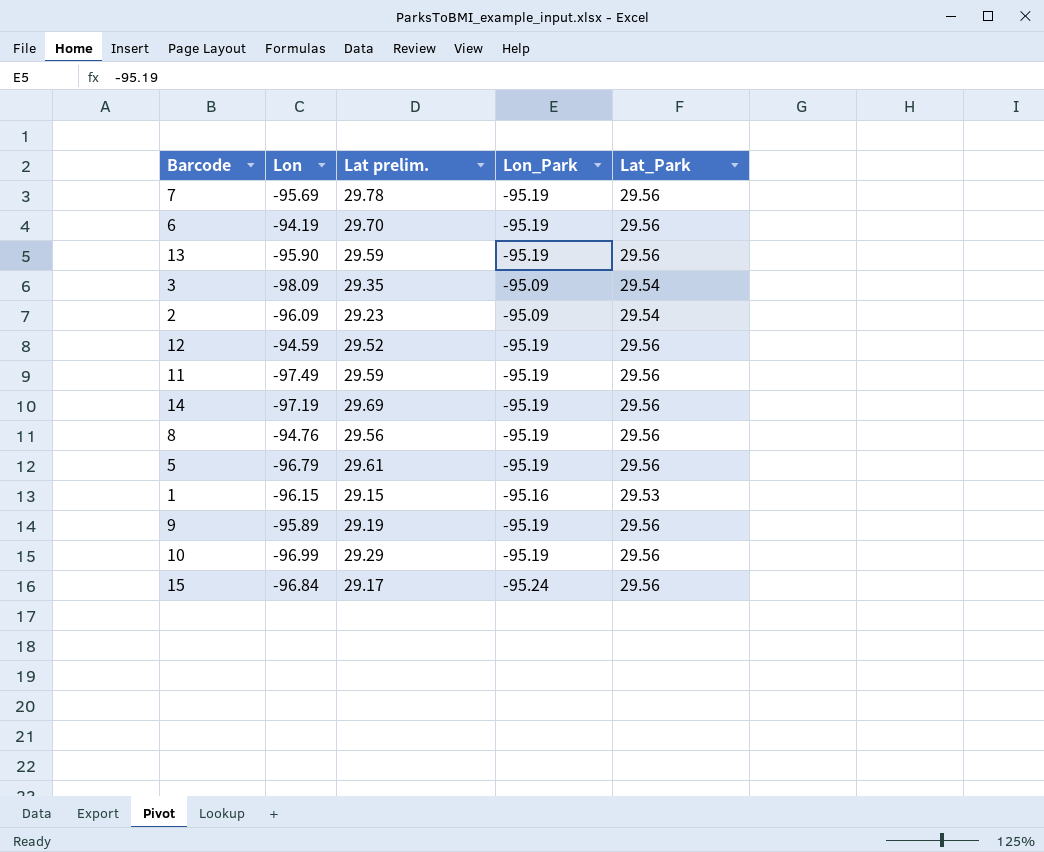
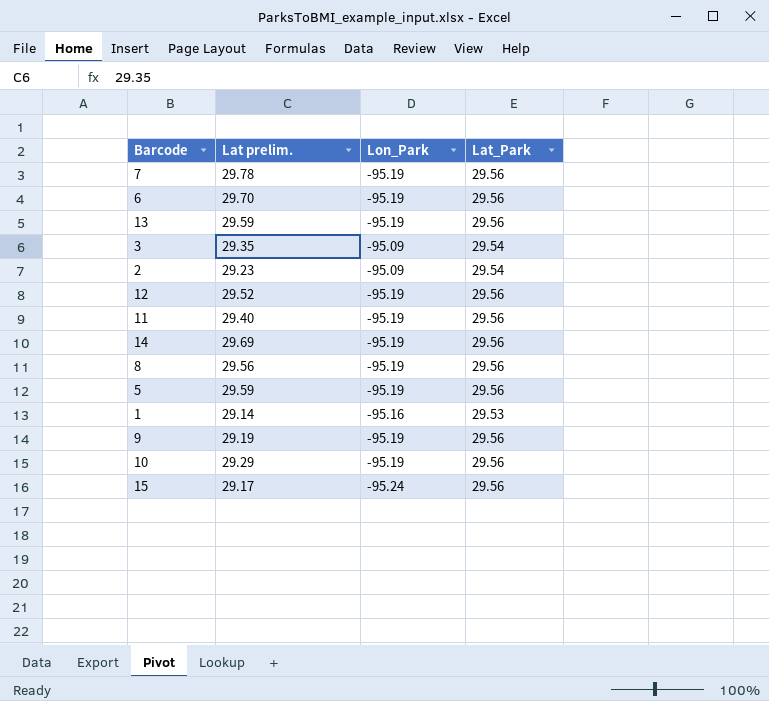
column Lon | position: 2 -> none
11 | Lat prelim.: 29.59 -> 29.40
5 | Lat prelim.: 29.61 -> 29.59
1 | Lat prelim.: 29.15 -> 29.14

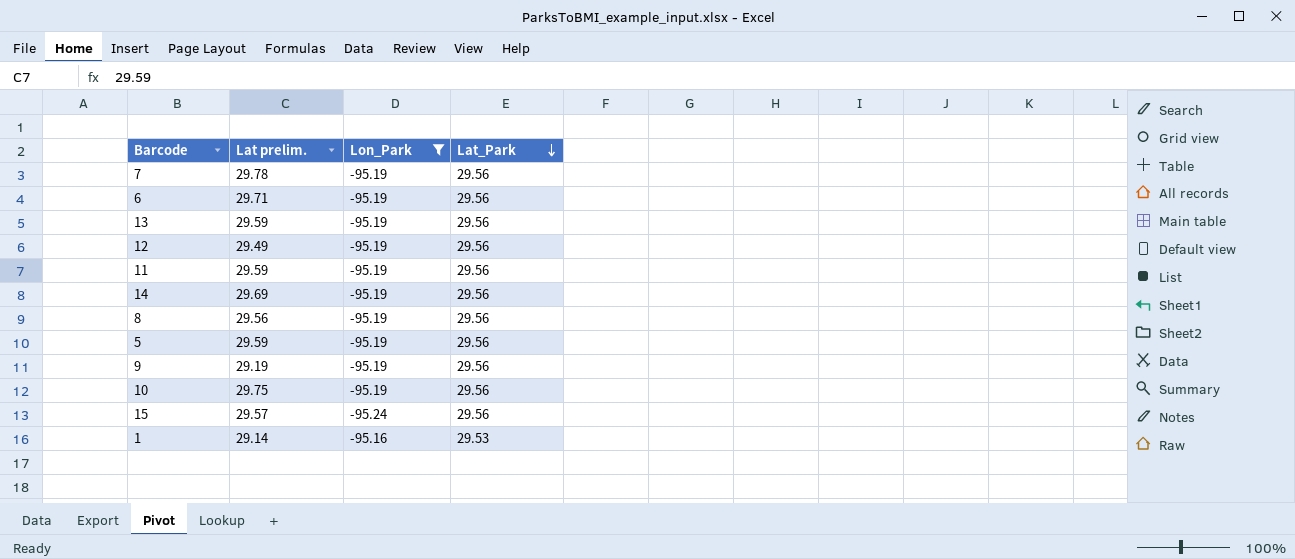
filter: none -> Lon_Park != -95.09
row order: none -> Lat_Park descending
6 | Lat prelim.: 29.70 -> 29.71
12 | Lat prelim.: 29.52 -> 29.49
11 | Lat prelim.: 29.40 -> 29.59
10 | Lat prelim.: 29.29 -> 29.75
15 | Lat prelim.: 29.17 -> 29.57

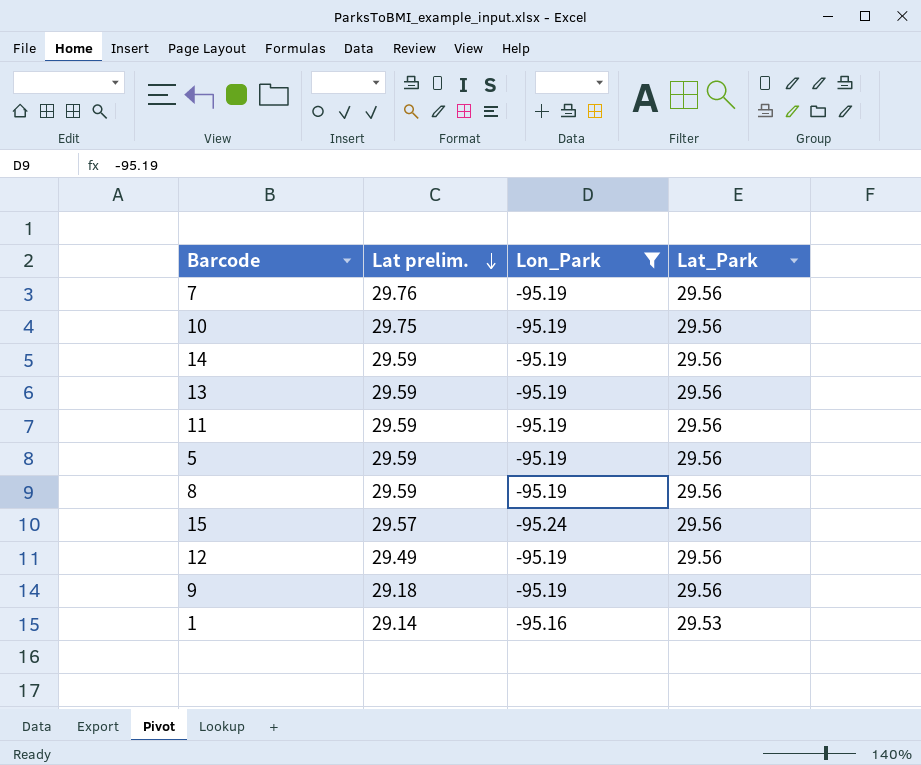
row order: Lat_Park descending -> Lat prelim. descending
row 6: 29.71 | -95.19 | 29.56 -> none
7 | Lat prelim.: 29.78 -> 29.76
14 | Lat prelim.: 29.69 -> 29.59
8 | Lat prelim.: 29.56 -> 29.59
9 | Lat prelim.: 29.19 -> 29.18

